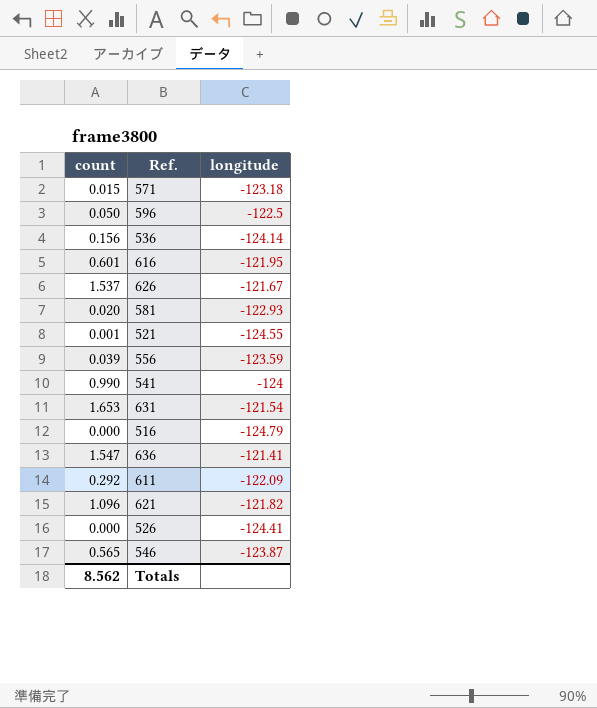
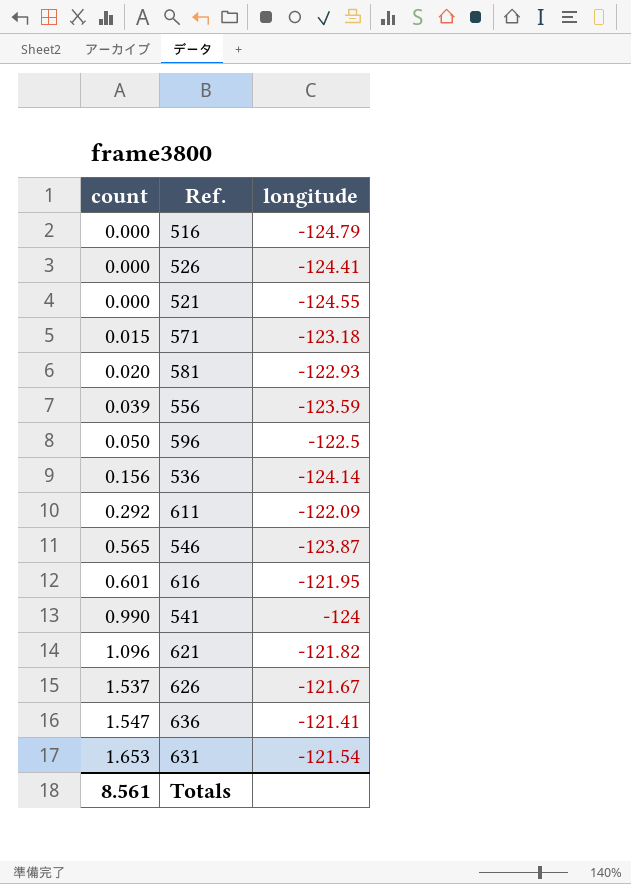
row order: none -> count ascending
521 | count: 0.001 -> 0.000
Totals | count: 8.562 -> 8.561

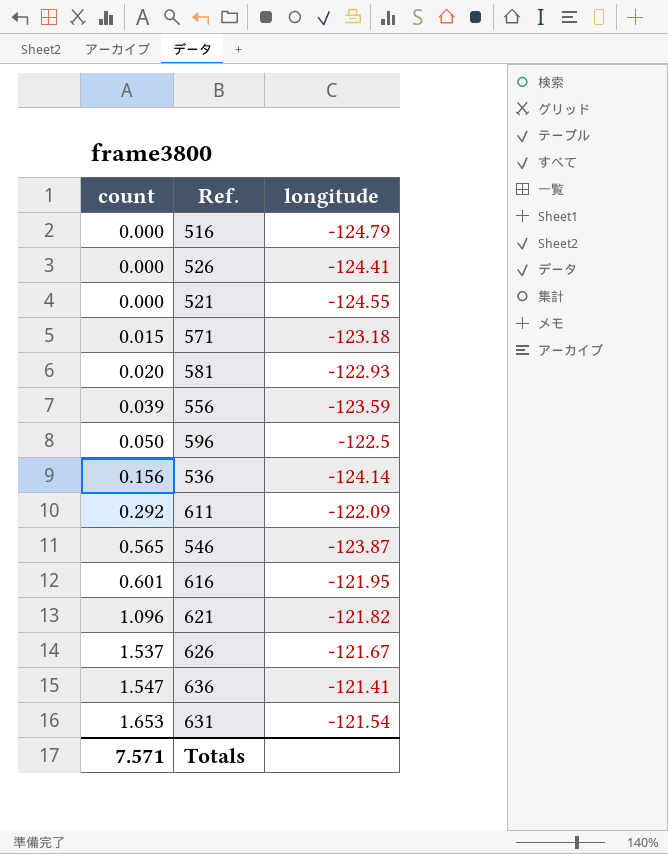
row 541: 0.990 | -124 -> none
Totals | count: 8.561 -> 7.571

